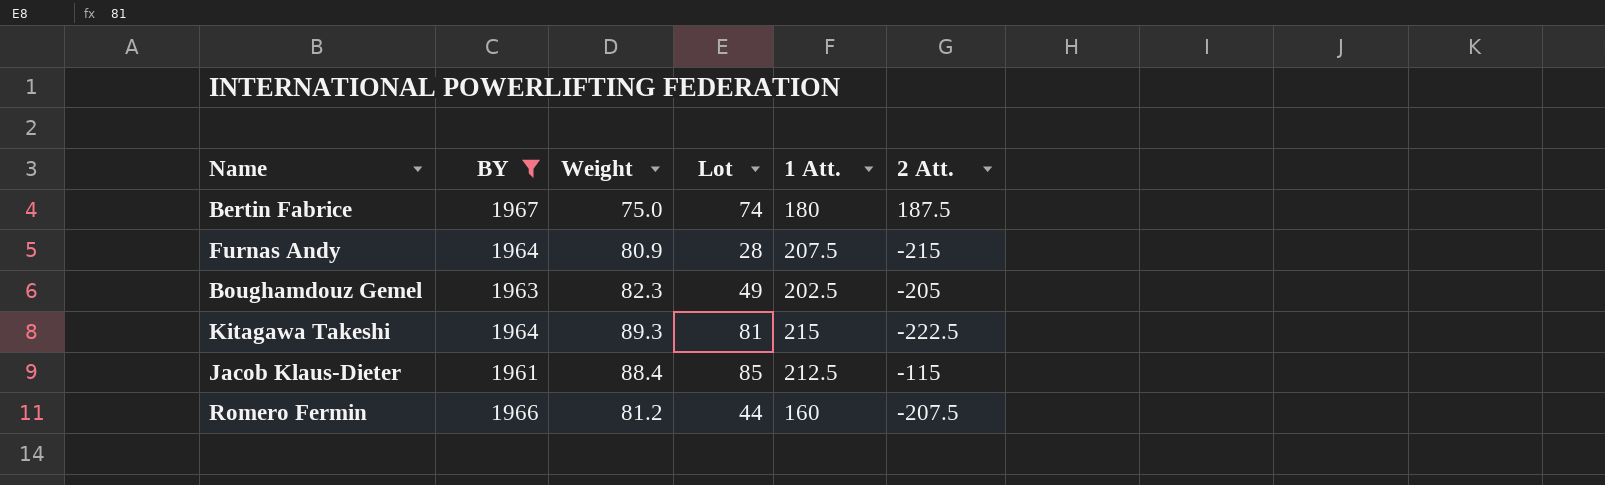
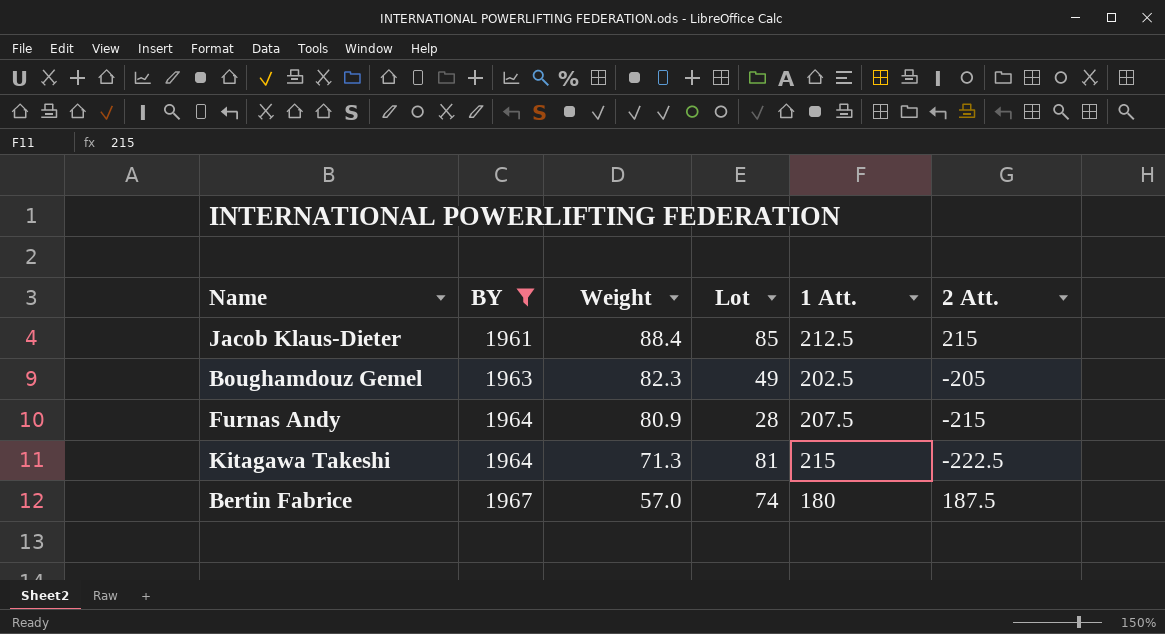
row order: none -> BY ascending
row Romero Fermin: 1966 | 81.2 | 44 | 160 | -207.5 -> none
Jacob Klaus-Dieter | 2 Att.: -115 -> 215
Kitagawa Takeshi | Weight: 89.3 -> 71.3
Bertin Fabrice | Weight: 75.0 -> 57.0

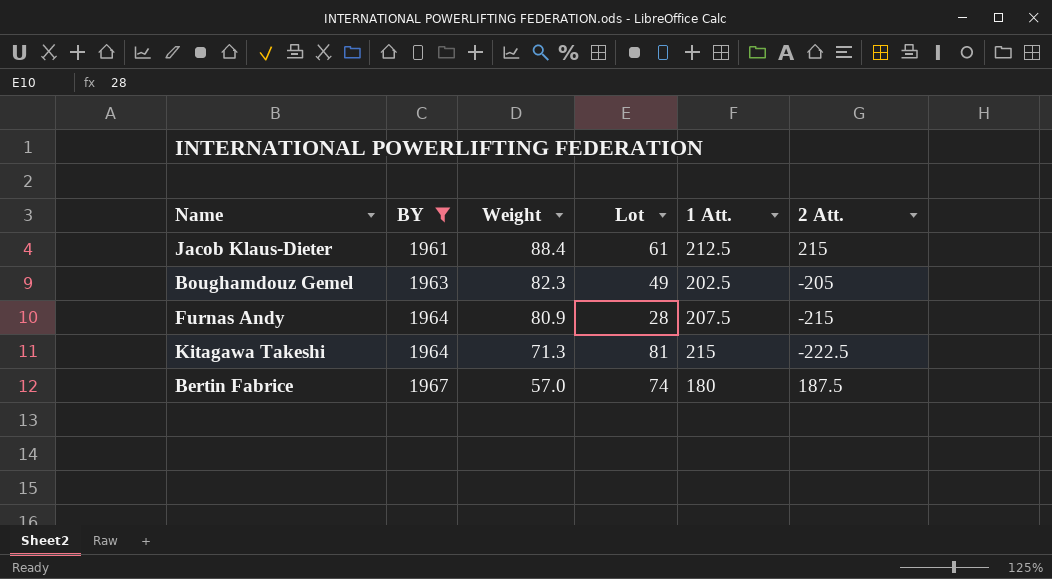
Jacob Klaus-Dieter | Lot: 85 -> 61

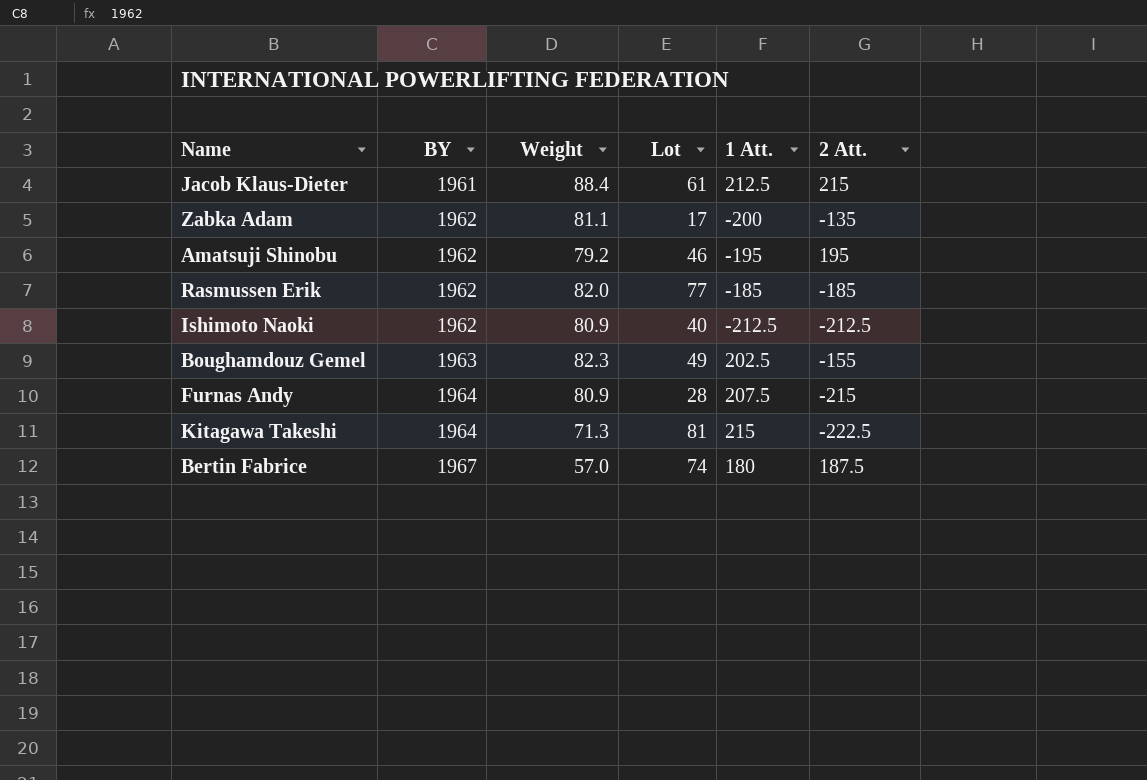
filter: BY != 1962 -> none
Boughamdouz Gemel | 2 Att.: -205 -> -155

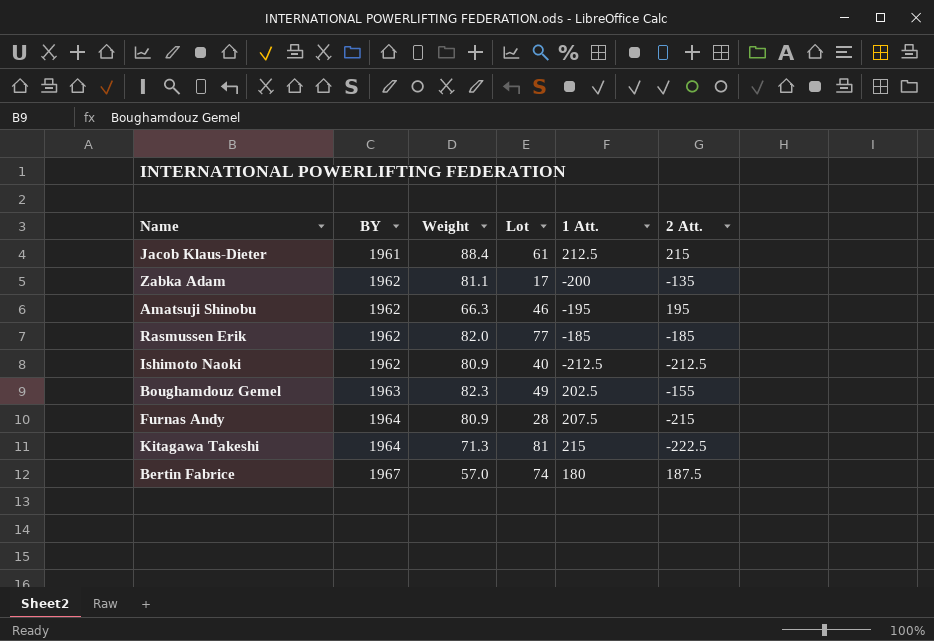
Amatsuji Shinobu | Weight: 79.2 -> 66.3

